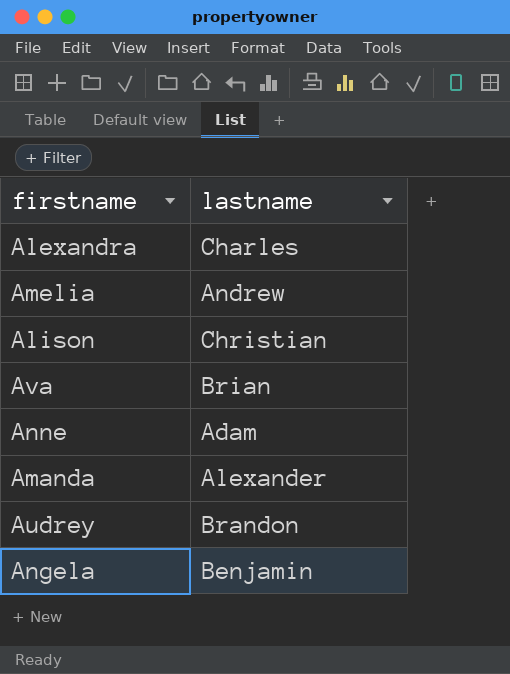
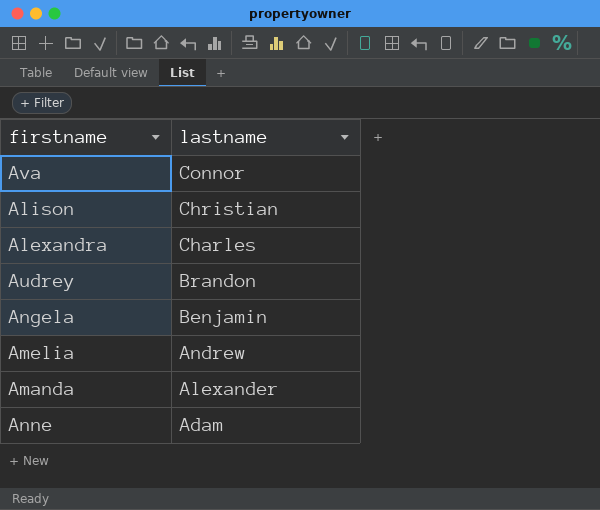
row order: none -> lastname descending
Ava | lastname: Brian -> Connor

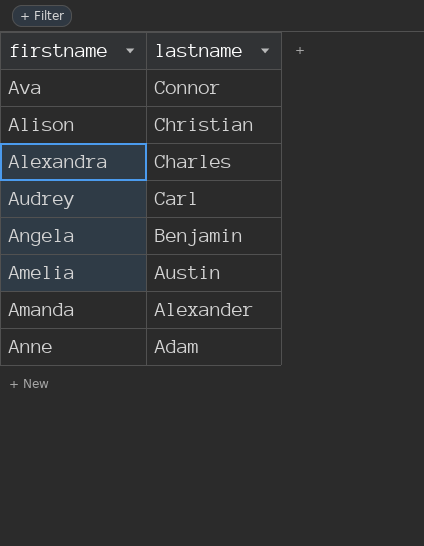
Audrey | lastname: Brandon -> Carl
Amelia | lastname: Andrew -> Austin

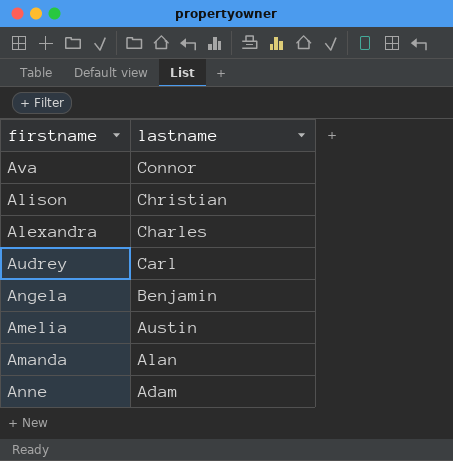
Amanda | lastname: Alexander -> Alan

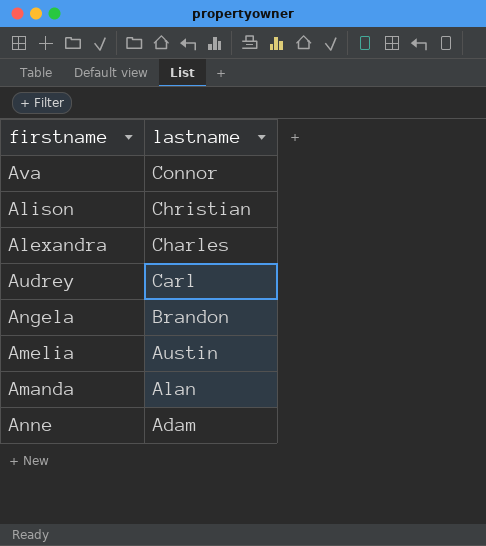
Angela | lastname: Benjamin -> Brandon

